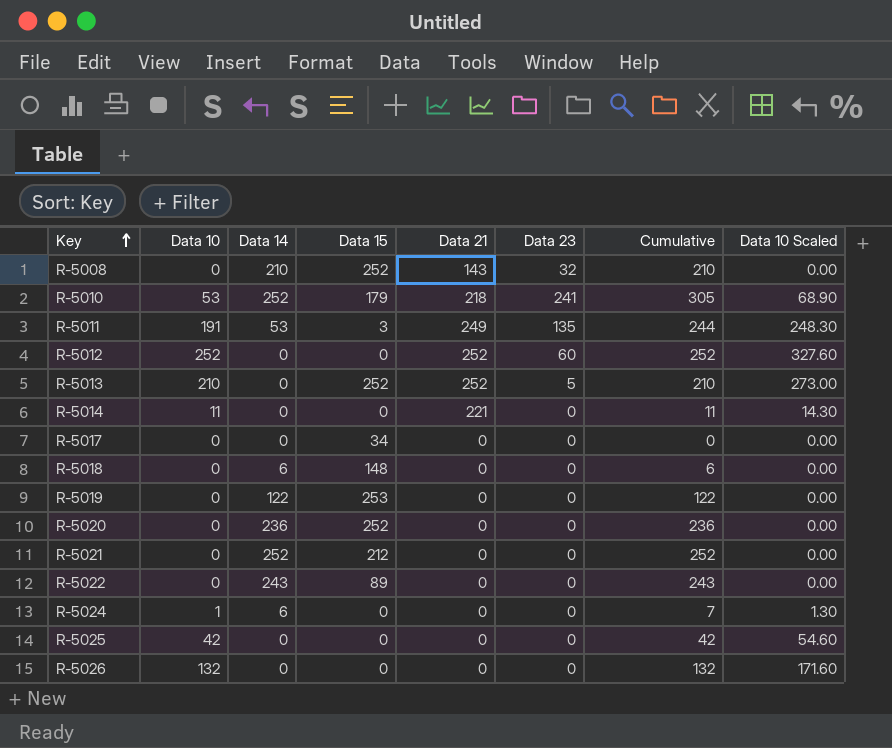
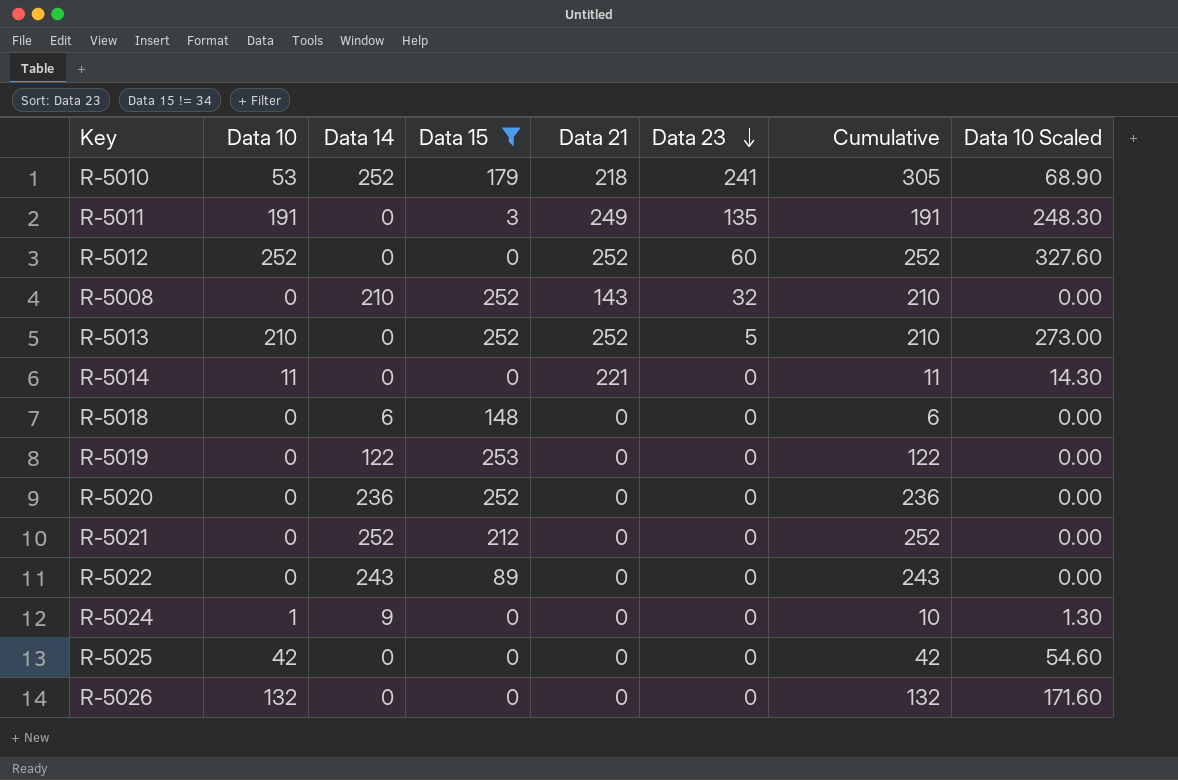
filter: none -> Data 15 != 34
row order: Key ascending -> Data 23 descending
R-5011 | Data 14: 53 -> 0
R-5011 | Cumulative: 244 -> 191
R-5024 | Data 14: 6 -> 9
R-5024 | Cumulative: 7 -> 10

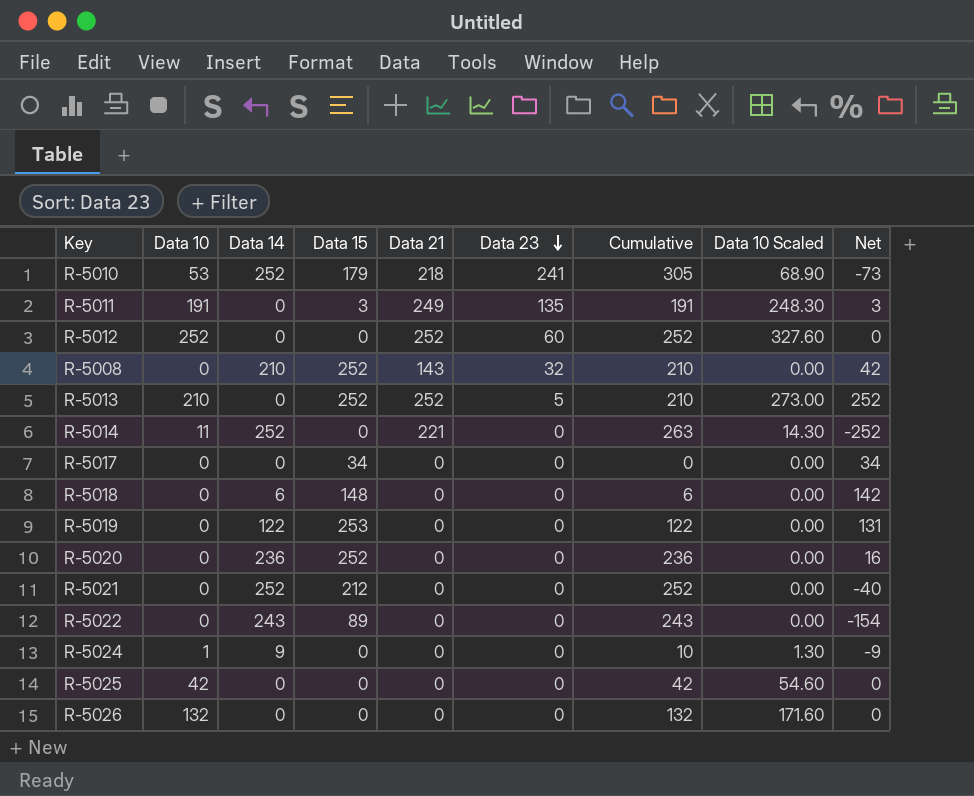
filter: Data 15 != 34 -> none
column Net | formula: none -> [Data 15] - [Data 14]
R-5014 | Data 14: 0 -> 252
R-5014 | Cumulative: 11 -> 263

